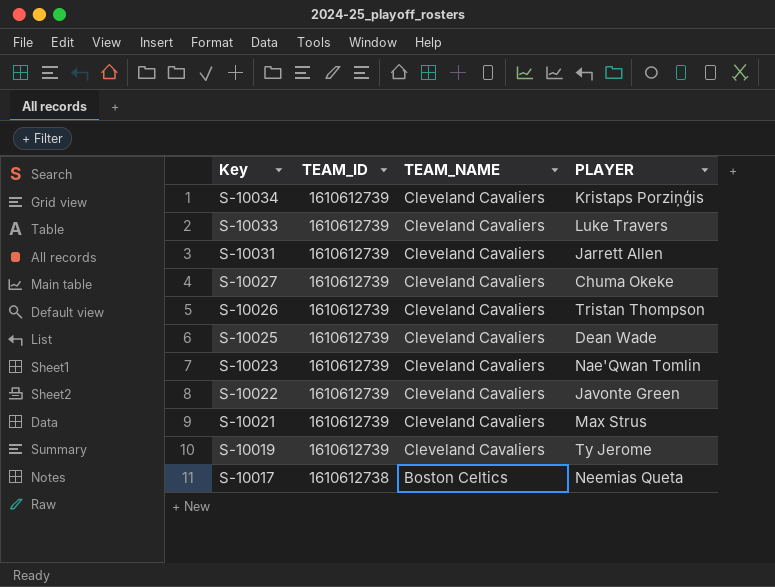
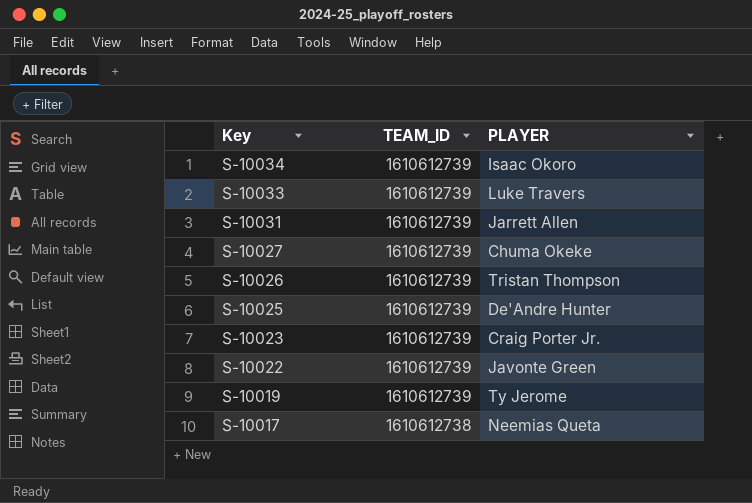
column TEAM_NAME | position: 3 -> none
row S-10021: 1610612739 | Cleveland Cavaliers | Max Strus -> none
S-10034 | PLAYER: Kristaps Porziņģis -> Isaac Okoro
S-10025 | PLAYER: Dean Wade -> De'Andre Hunter
S-10023 | PLAYER: Nae'Qwan Tomlin -> Craig Porter Jr.

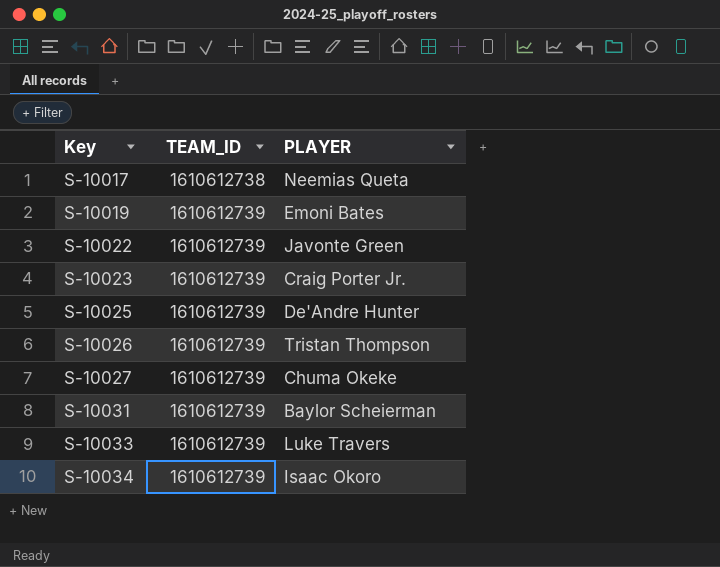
row order: Key descending -> Key ascending
S-10019 | PLAYER: Ty Jerome -> Emoni Bates
S-10031 | PLAYER: Jarrett Allen -> Baylor Scheierman

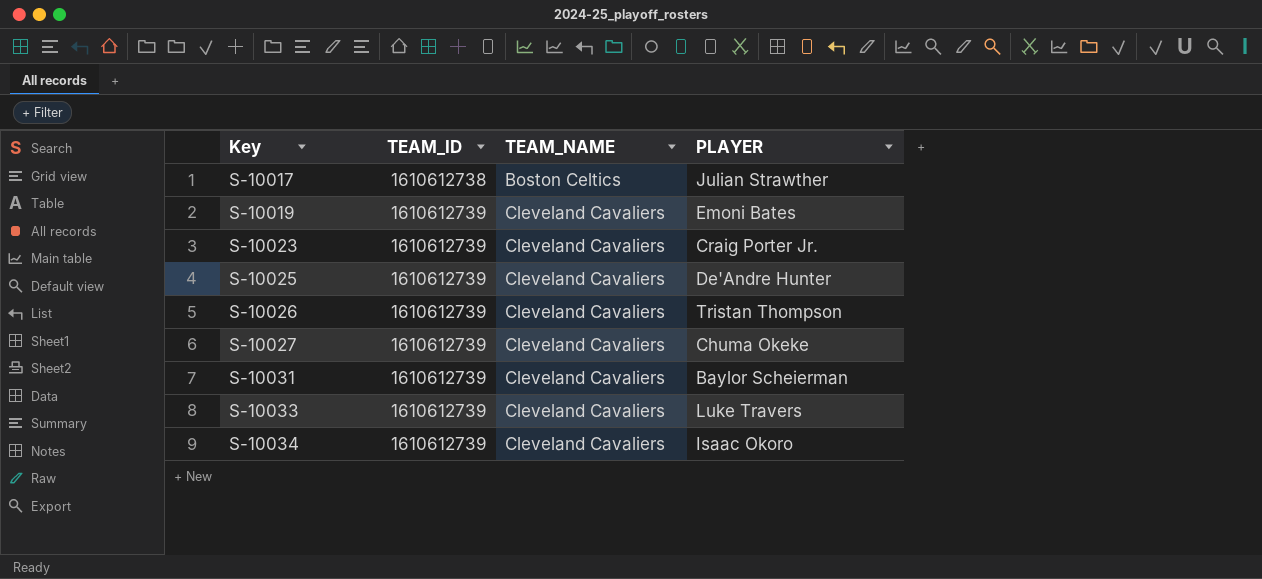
column TEAM_NAME | position: none -> 3
row S-10022: 1610612739 | Javonte Green -> none
S-10017 | PLAYER: Neemias Queta -> Julian Strawther

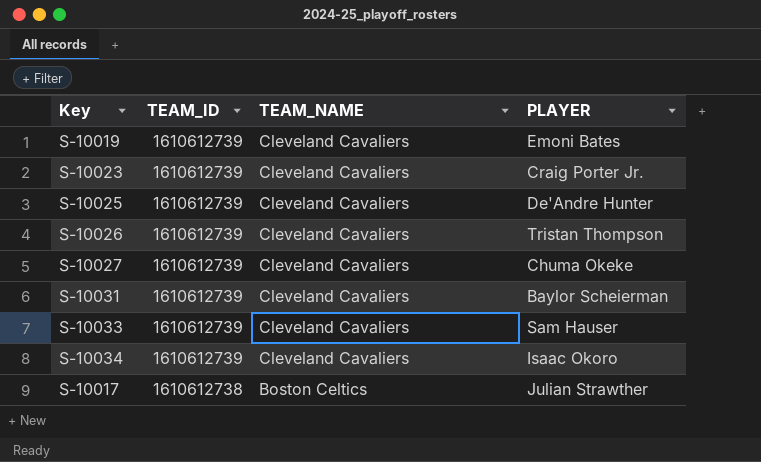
row order: Key ascending -> TEAM_ID descending
S-10033 | PLAYER: Luke Travers -> Sam Hauser

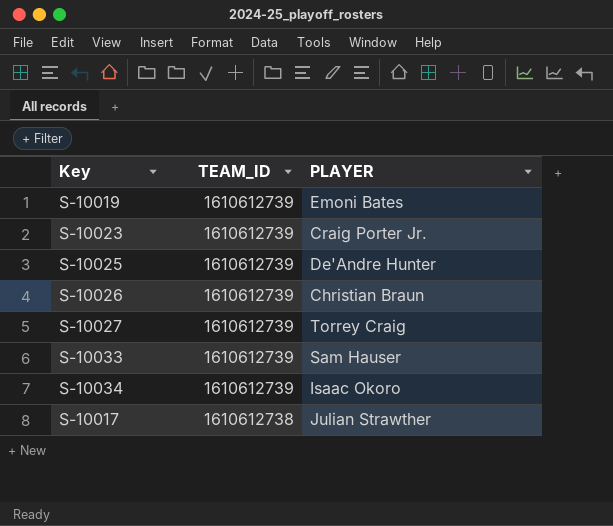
column TEAM_NAME | position: 3 -> none
row S-10031: 1610612739 | Cleveland Cavaliers | Baylor Scheierman -> none
S-10026 | PLAYER: Tristan Thompson -> Christian Braun
S-10027 | PLAYER: Chuma Okeke -> Torrey Craig

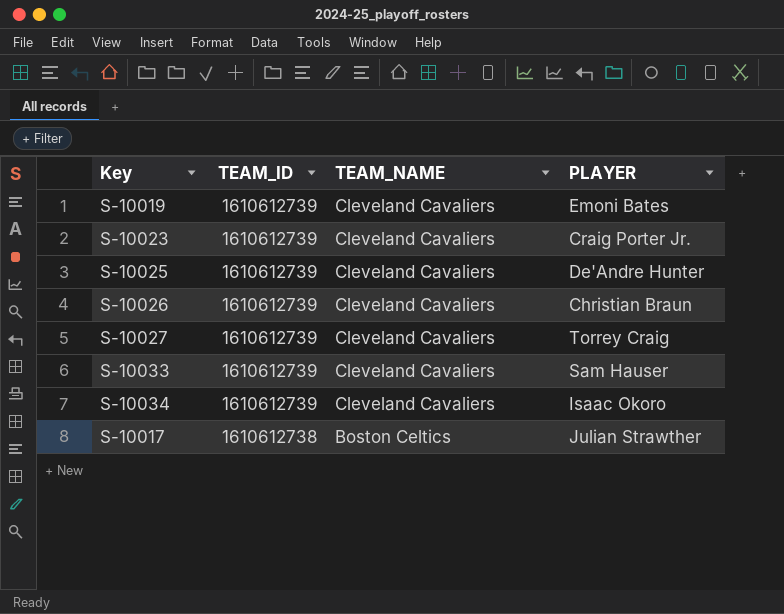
column TEAM_NAME | position: none -> 3

